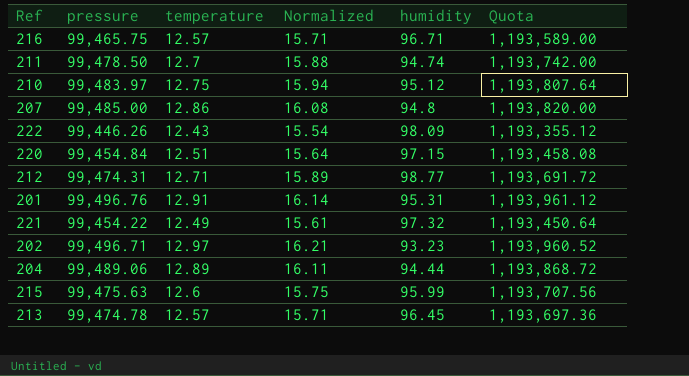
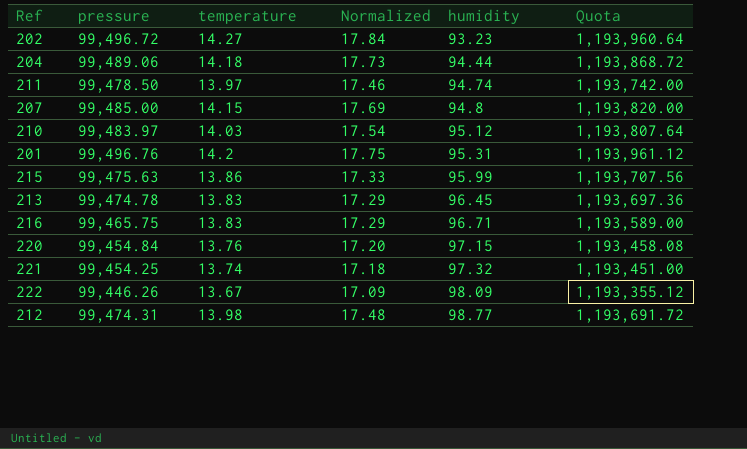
row order: none -> humidity ascending
202 | pressure: 99,496.71 -> 99,496.72
202 | temperature: 12.97 -> 14.27
202 | Normalized: 16.21 -> 17.84
202 | Quota: 1,193,960.52 -> 1,193,960.64
204 | temperature: 12.89 -> 14.18
204 | Normalized: 16.11 -> 17.73
211 | temperature: 12.7 -> 13.97
211 | Normalized: 15.88 -> 17.46
207 | temperature: 12.86 -> 14.15
207 | Normalized: 16.08 -> 17.69
210 | temperature: 12.75 -> 14.03
210 | Normalized: 15.94 -> 17.54
201 | temperature: 12.91 -> 14.2
201 | Normalized: 16.14 -> 17.75
215 | temperature: 12.6 -> 13.86
215 | Normalized: 15.75 -> 17.33
213 | temperature: 12.57 -> 13.83
213 | Normalized: 15.71 -> 17.29
216 | temperature: 12.57 -> 13.83
216 | Normalized: 15.71 -> 17.29
220 | temperature: 12.51 -> 13.76
220 | Normalized: 15.64 -> 17.20
221 | pressure: 99,454.22 -> 99,454.25
221 | temperature: 12.49 -> 13.74
221 | Normalized: 15.61 -> 17.18
221 | Quota: 1,193,450.64 -> 1,193,451.00
222 | temperature: 12.43 -> 13.67
222 | Normalized: 15.54 -> 17.09
212 | temperature: 12.71 -> 13.98
212 | Normalized: 15.89 -> 17.48

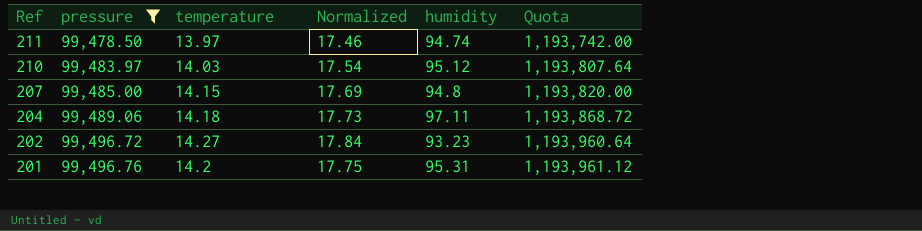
filter: none -> pressure >= 99,478.50
row order: humidity ascending -> Ref descending
204 | humidity: 94.44 -> 97.11

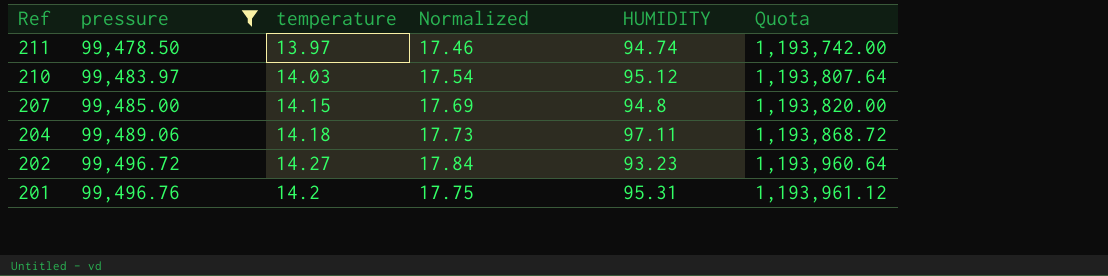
column name: humidity -> HUMIDITY

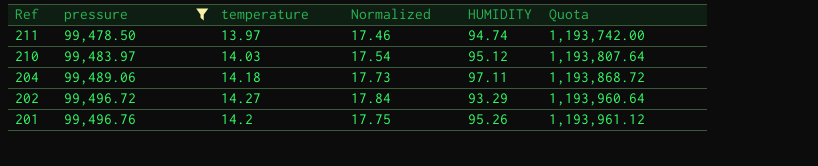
row 207: 99,485.00 | 14.15 | 17.69 | 94.8 | 1,193,820.00 -> none
202 | HUMIDITY: 93.23 -> 93.29
201 | HUMIDITY: 95.31 -> 95.26

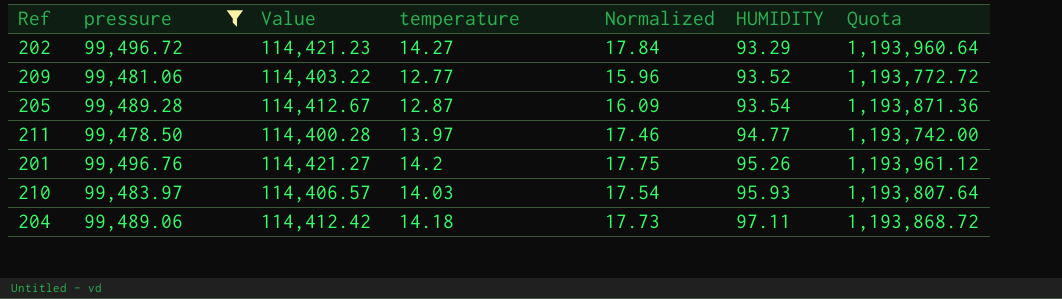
row order: Ref descending -> HUMIDITY ascending
column Value | formula: none -> [pressure] * 1.15
row 209: none -> 99,481.06 | 114,403.22 | 12.77 | 15.96 | 93.52 | 1,193,772.72
row 205: none -> 99,489.28 | 114,412.67 | 12.87 | 16.09 | 93.54 | 1,193,871.36
211 | HUMIDITY: 94.74 -> 94.77
210 | HUMIDITY: 95.12 -> 95.93

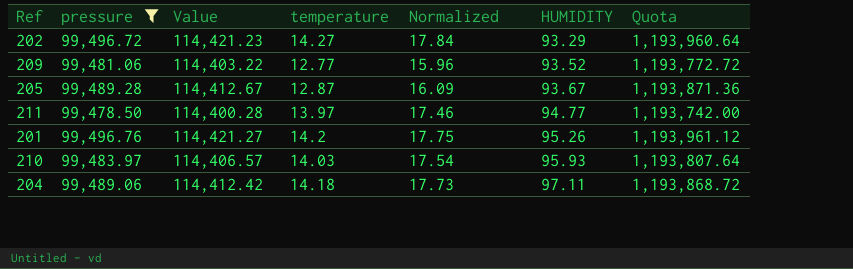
205 | HUMIDITY: 93.54 -> 93.67

